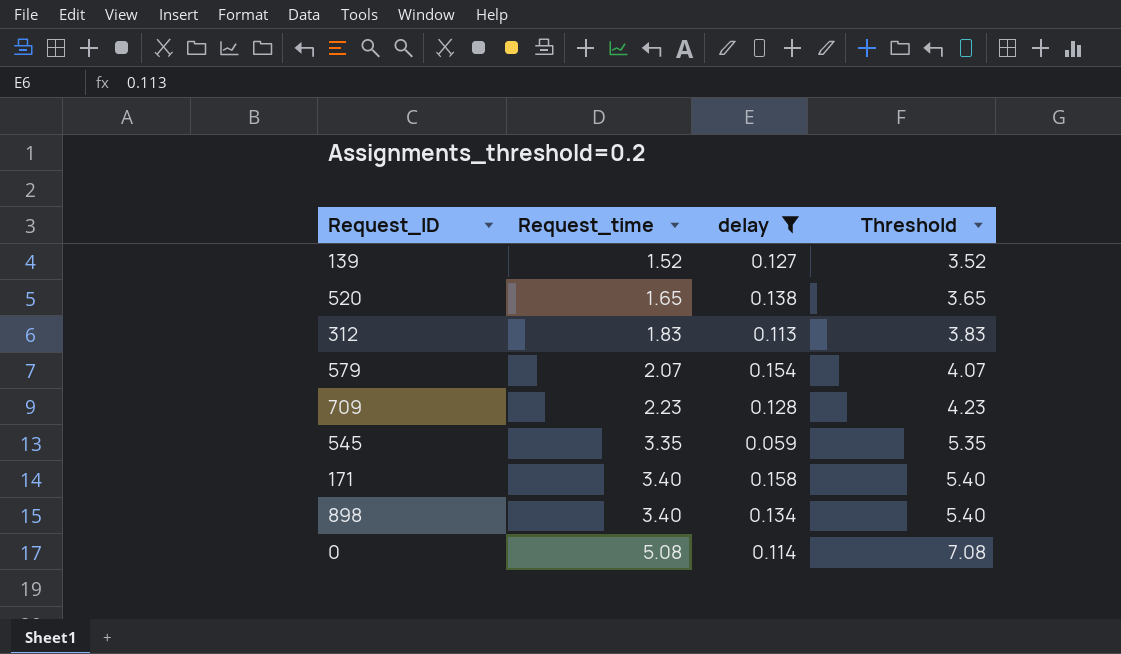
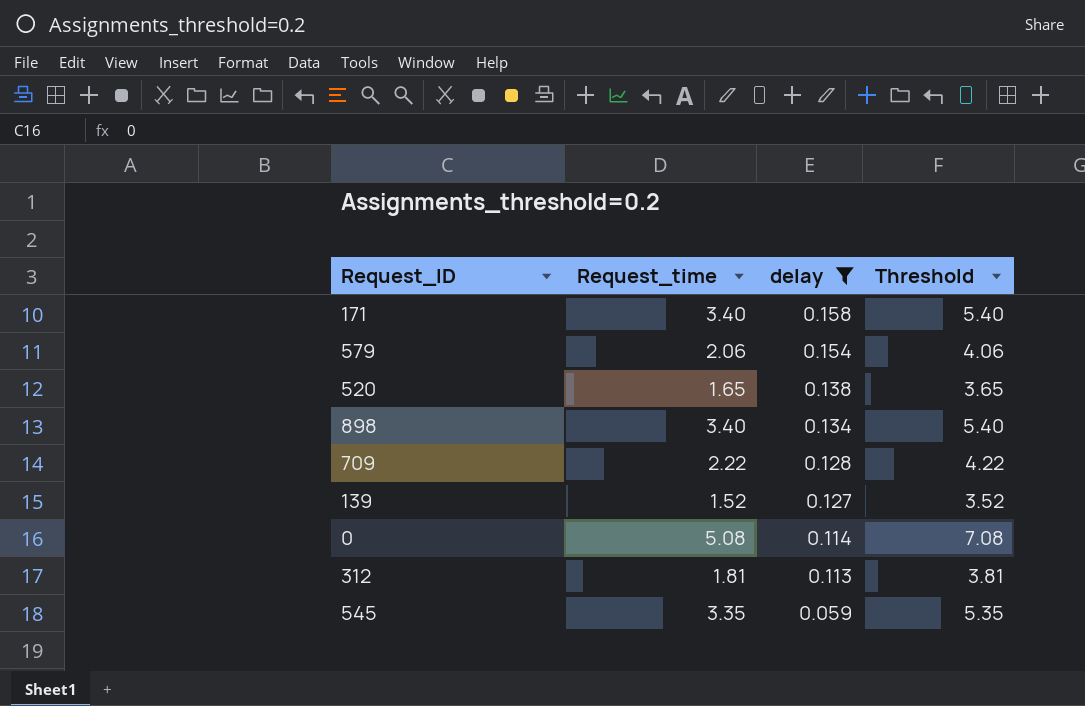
row order: Request_time ascending -> delay descending
579 | Request_time: 2.07 -> 2.06
579 | Threshold: 4.07 -> 4.06
709 | Request_time: 2.23 -> 2.22
709 | Threshold: 4.23 -> 4.22
312 | Request_time: 1.83 -> 1.81
312 | Threshold: 3.83 -> 3.81

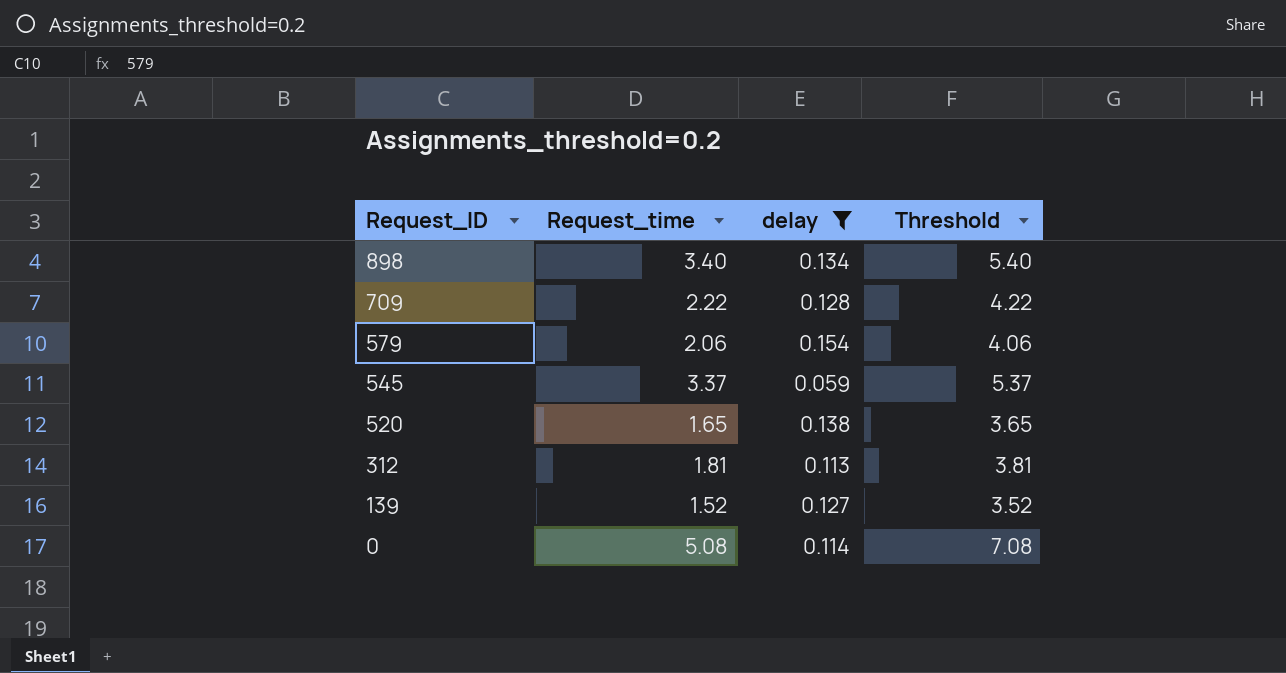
row order: delay descending -> Request_ID descending
row 171: 3.40 | 0.158 | 5.40 -> none
545 | Request_time: 3.35 -> 3.37
545 | Threshold: 5.35 -> 5.37

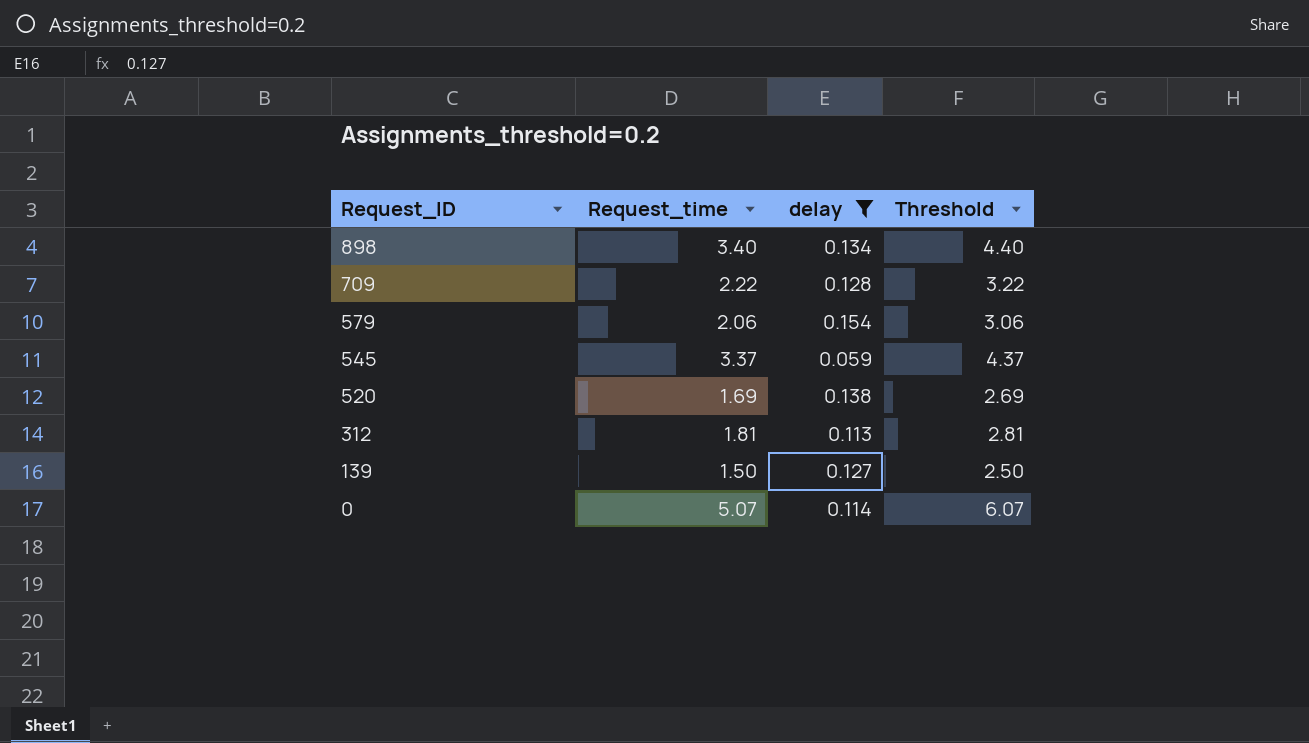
column Threshold | formula: [Request_time] + 2 -> [Request_time] + 1
520 | Request_time: 1.65 -> 1.69
139 | Request_time: 1.52 -> 1.50
0 | Request_time: 5.08 -> 5.07

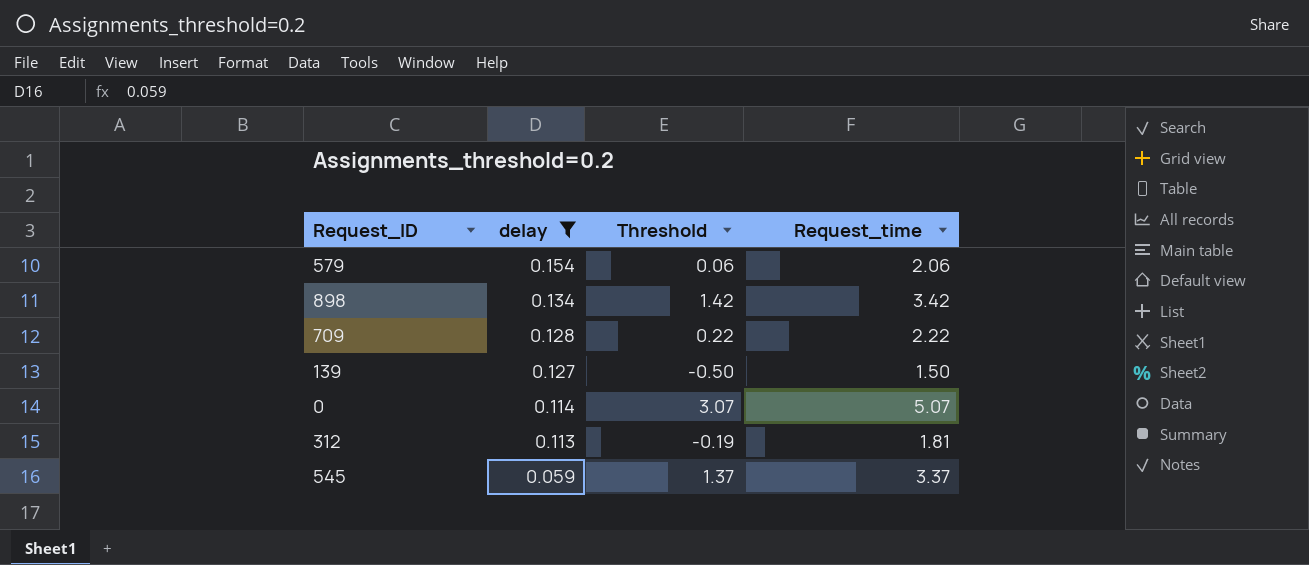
row order: Request_ID descending -> delay descending
column Threshold | formula: [Request_time] + 1 -> [Request_time] - 2
column Request_time | position: 2 -> 4
row 520: 1.69 | 0.138 | 2.69 -> none
898 | Request_time: 3.40 -> 3.42

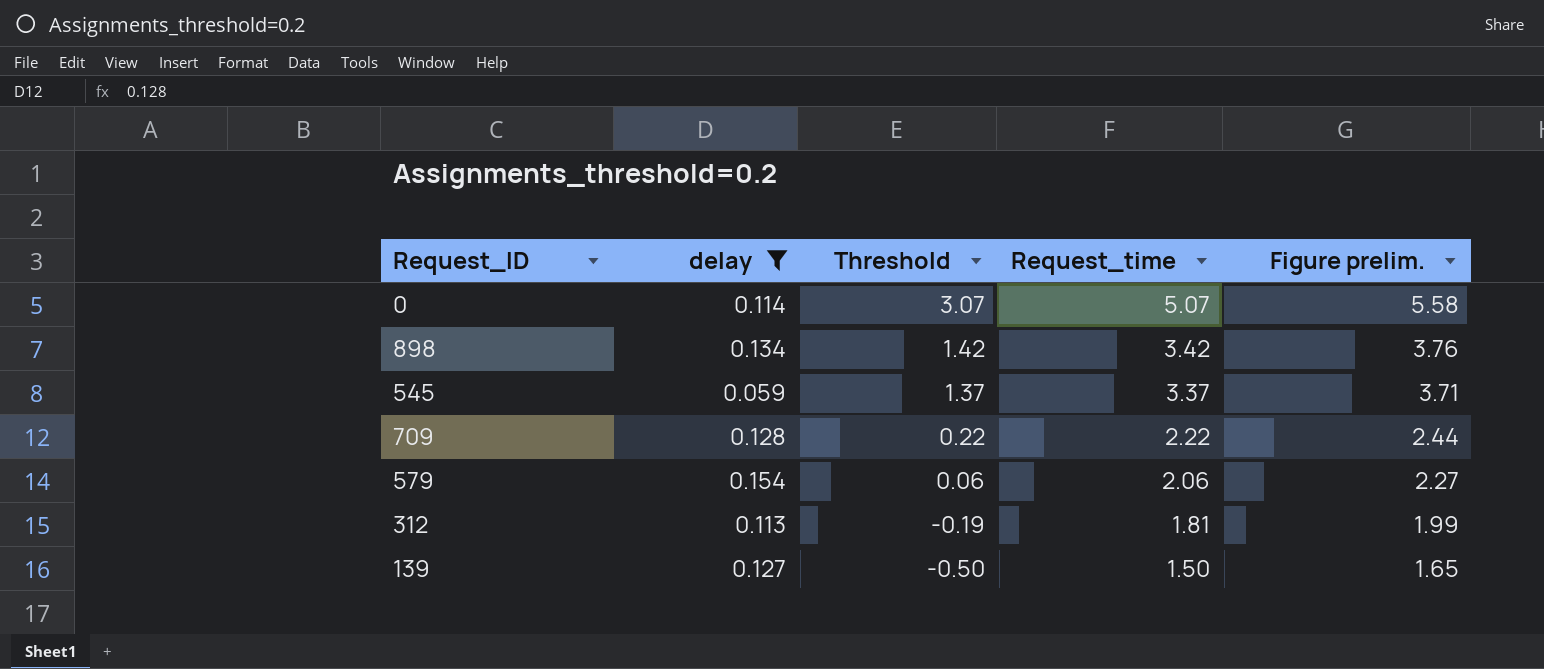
row order: delay descending -> Threshold descending
column Figure prelim. | formula: none -> [Request_time] * 1.1

